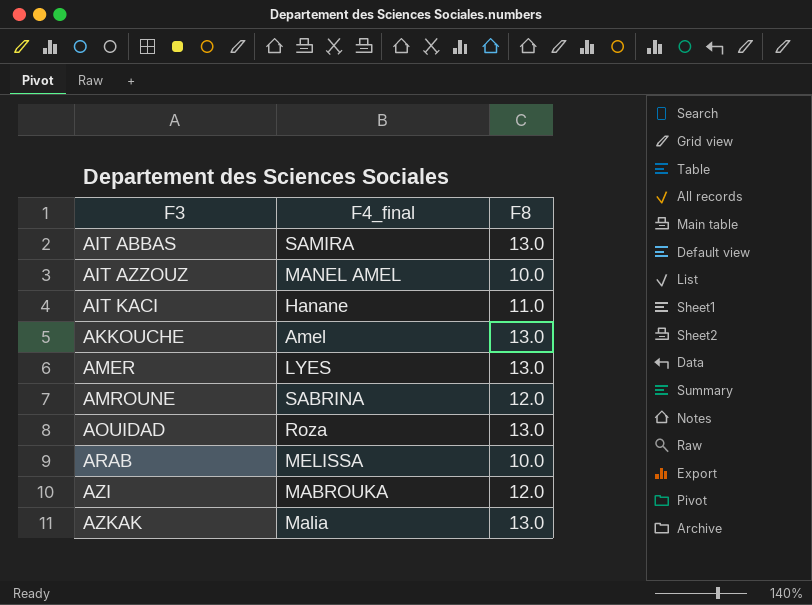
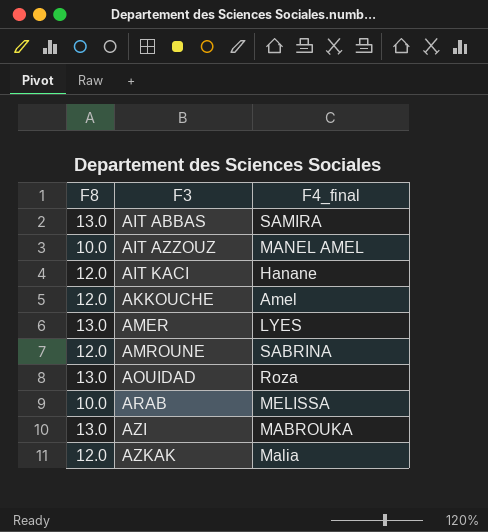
column F8 | position: 3 -> 1
AIT KACI | F8: 11.0 -> 12.0
AKKOUCHE | F8: 13.0 -> 12.0
AZI | F8: 12.0 -> 13.0
AZKAK | F8: 13.0 -> 12.0

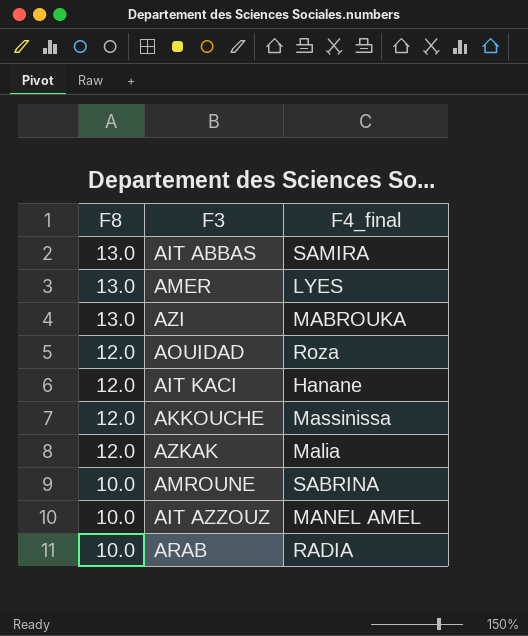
row order: F3 ascending -> F8 descending
AOUIDAD | F8: 13.0 -> 12.0
AKKOUCHE | F4_final: Amel -> Massinissa
AMROUNE | F8: 12.0 -> 10.0
ARAB | F4_final: MELISSA -> RADIA

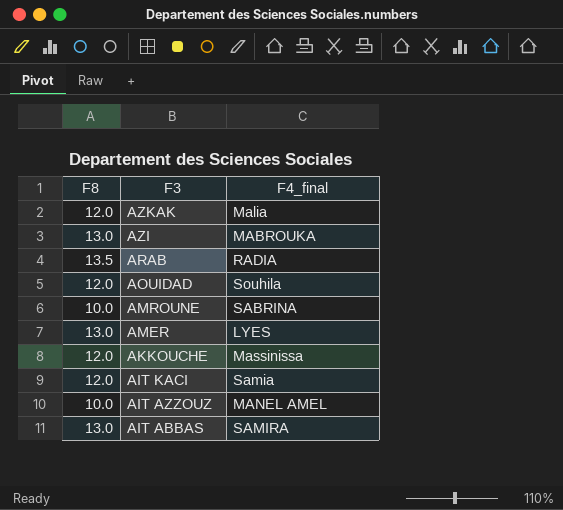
row order: F8 descending -> F3 descending
ARAB | F8: 10.0 -> 13.5
AOUIDAD | F4_final: Roza -> Souhila
AIT KACI | F4_final: Hanane -> Samia

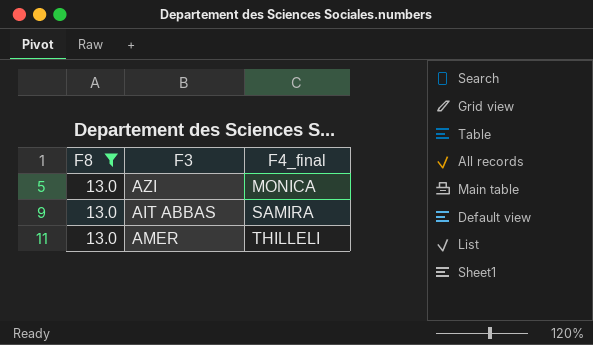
filter: none -> F8 = 13.0
row order: F3 descending -> F4_final ascending
AZI | F4_final: MABROUKA -> MONICA
AMER | F4_final: LYES -> THILLELI

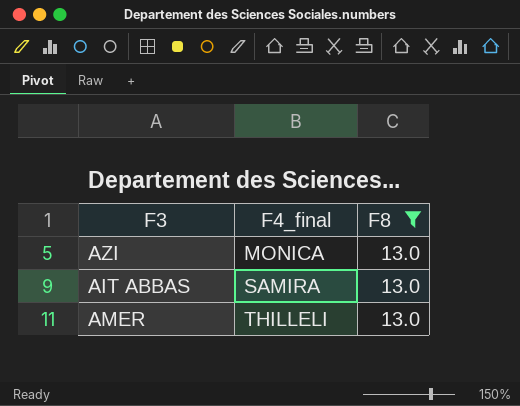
column F8 | position: 1 -> 3

